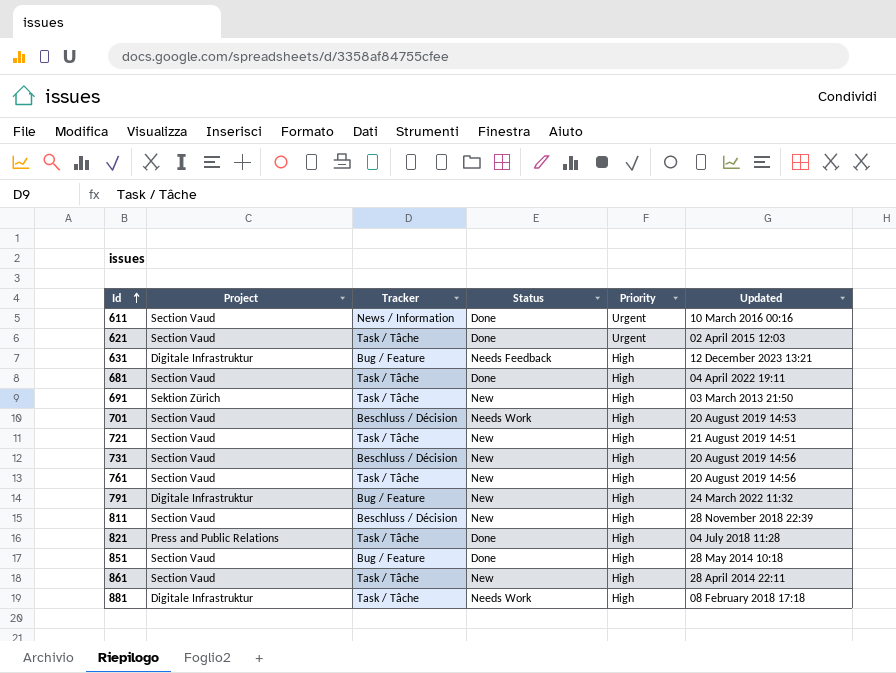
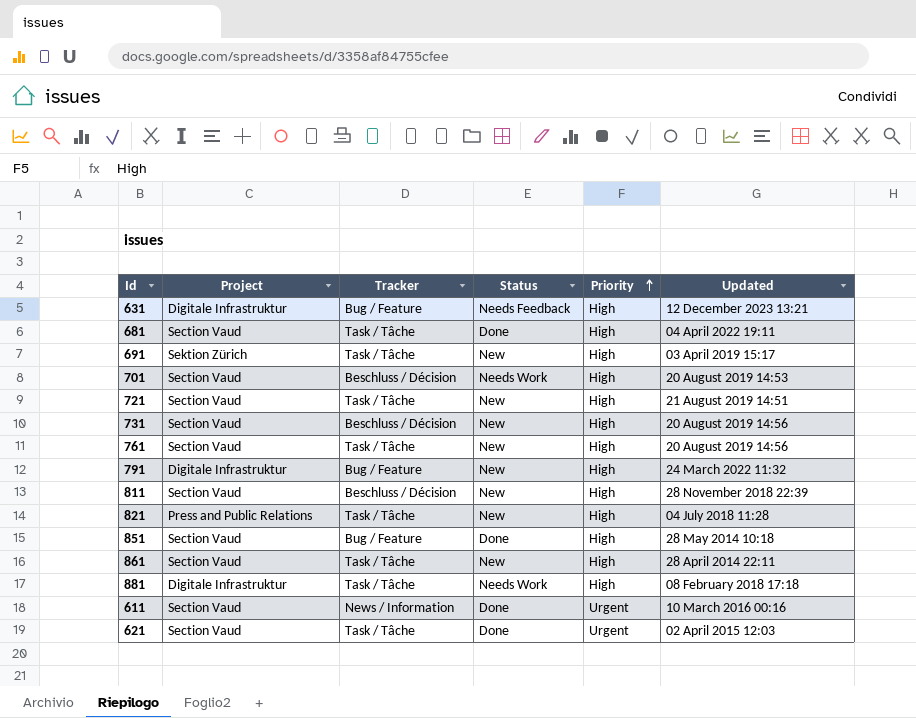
row order: Id ascending -> Priority ascending
691 | Updated: 03 March 2013 21:50 -> 03 April 2019 15:17
821 | Status: Done -> New

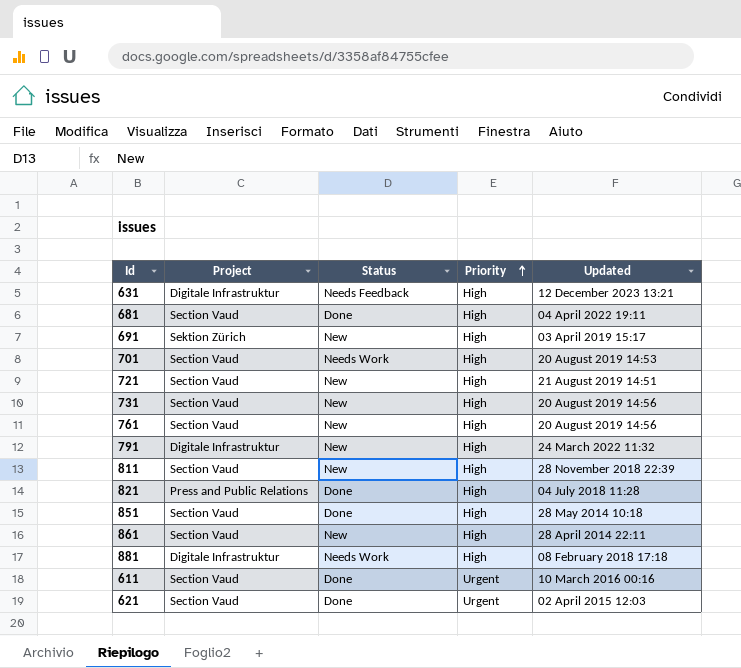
column Tracker | position: 3 -> none
821 | Status: New -> Done

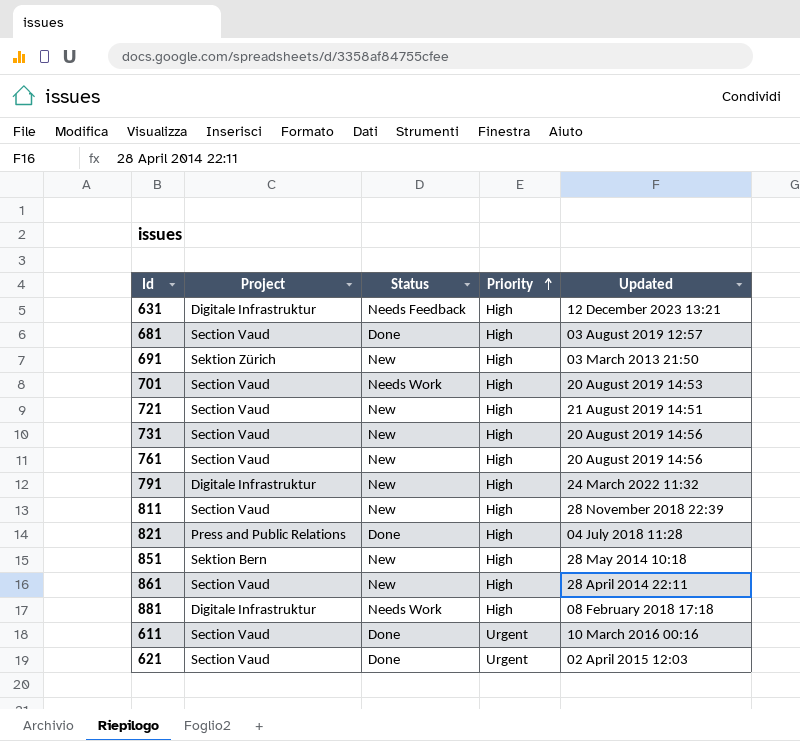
681 | Updated: 04 April 2022 19:11 -> 03 August 2019 12:57
691 | Updated: 03 April 2019 15:17 -> 03 March 2013 21:50
851 | Project: Section Vaud -> Sektion Bern
851 | Status: Done -> New

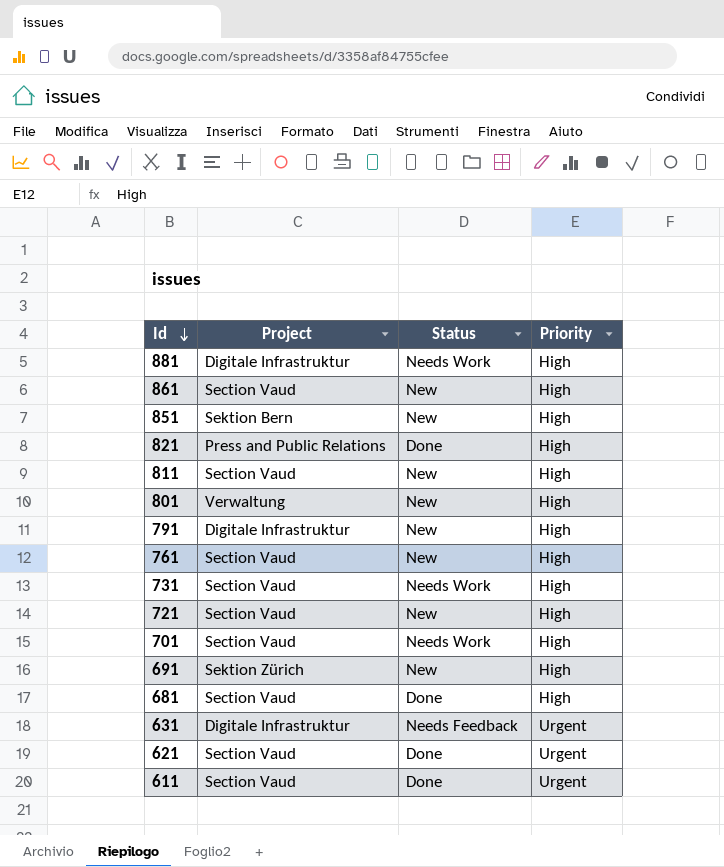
row order: Priority ascending -> Id descending
column Updated | position: 5 -> none
row 801: none -> Verwaltung | New | High
731 | Status: New -> Needs Work
631 | Priority: High -> Urgent

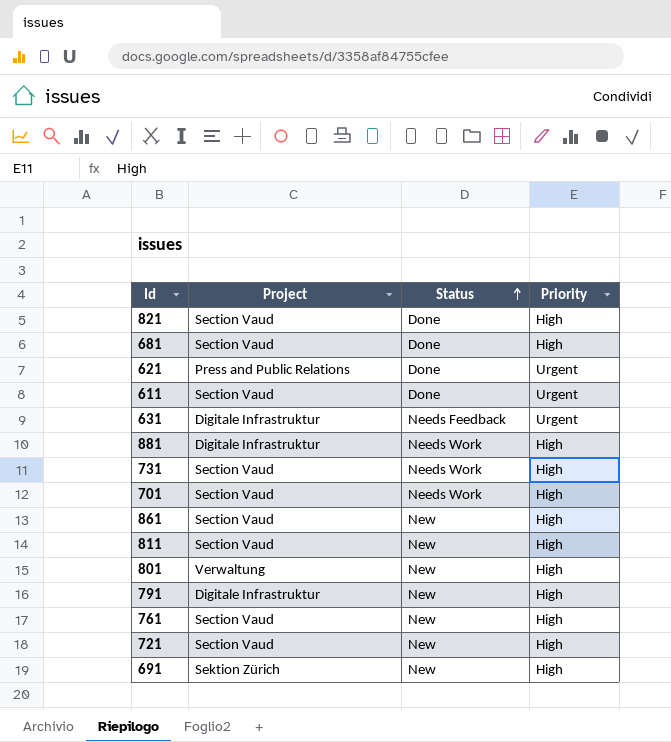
row order: Id descending -> Status ascending
row 851: Sektion Bern | New | High -> none
821 | Project: Press and Public Relations -> Section Vaud
621 | Project: Section Vaud -> Press and Public Relations

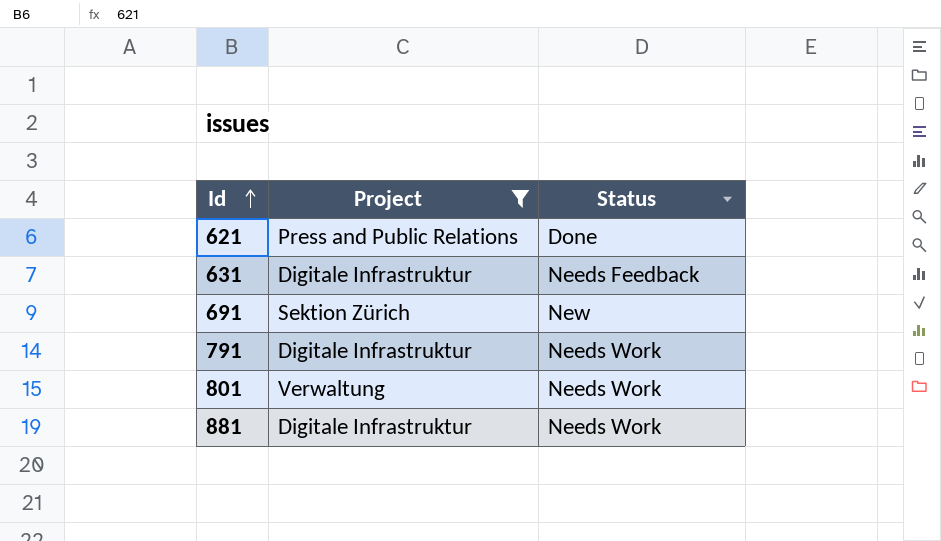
filter: none -> Project != Section Vaud
row order: Status ascending -> Id ascending
column Priority | position: 4 -> none
791 | Status: New -> Needs Work
801 | Status: New -> Needs Work

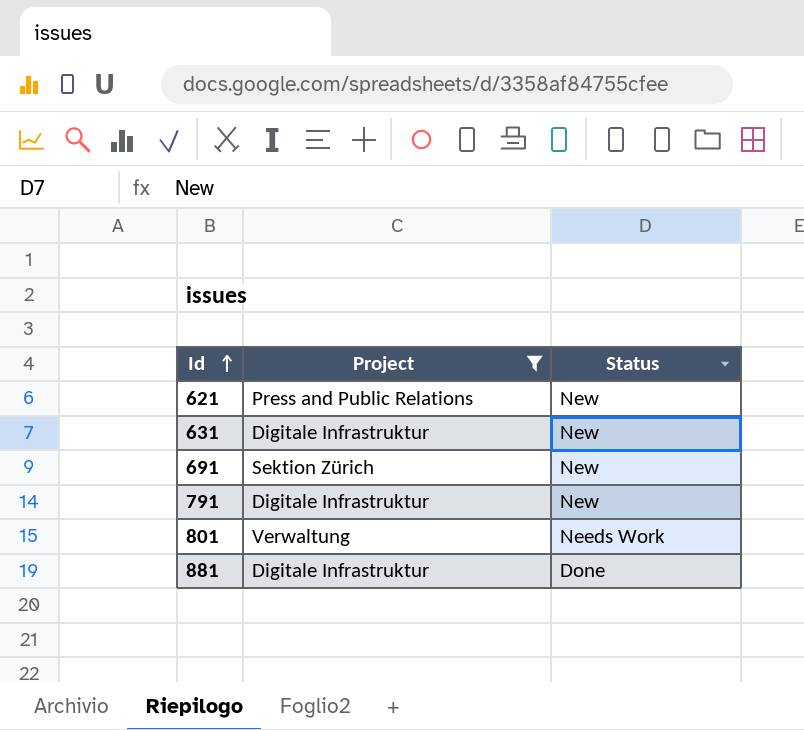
621 | Status: Done -> New
631 | Status: Needs Feedback -> New
791 | Status: Needs Work -> New
881 | Status: Needs Work -> Done

